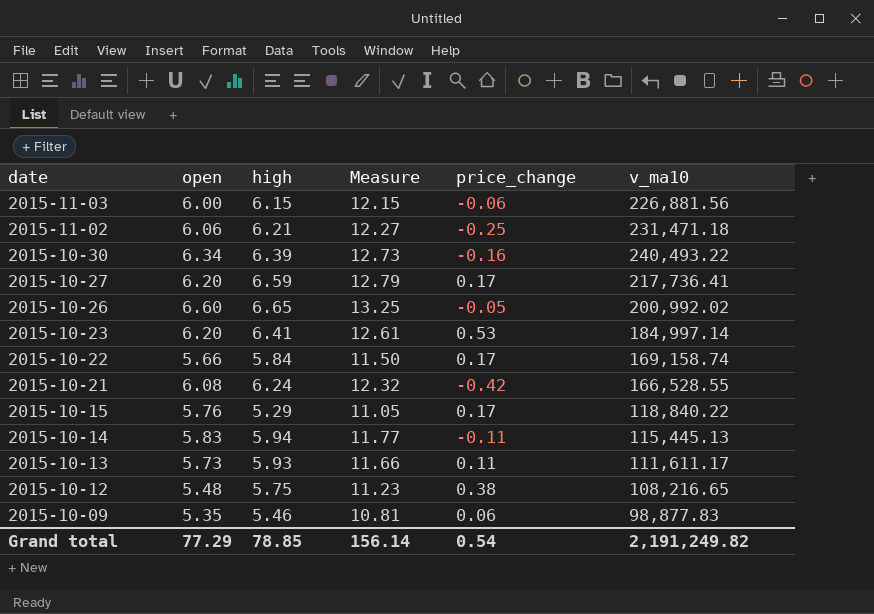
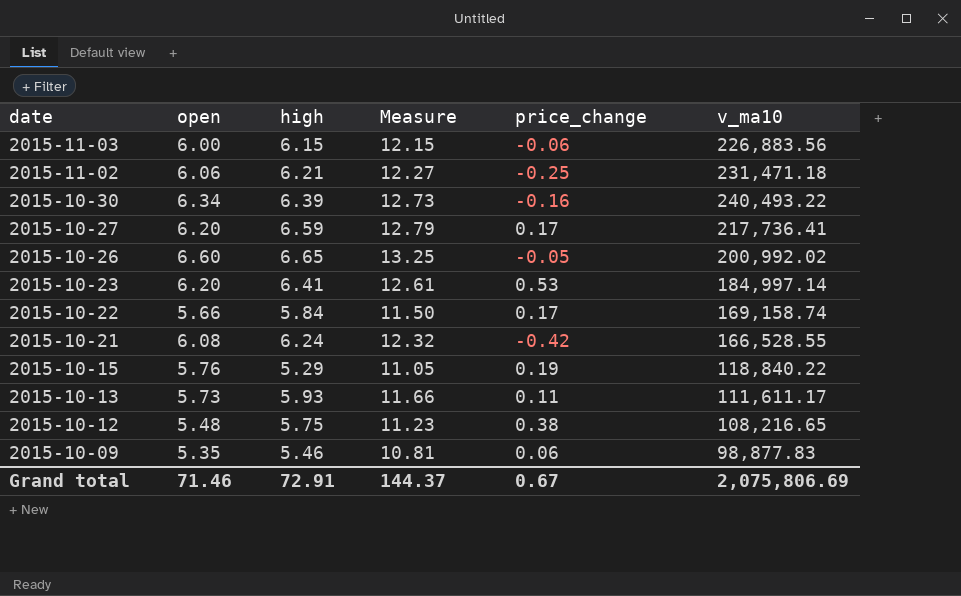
row 2015-10-14: 5.83 | 5.94 | 11.77 | -0.11 | 115,445.13 -> none
2015-11-03 | v_ma10: 226,881.56 -> 226,883.56
2015-10-15 | price_change: 0.17 -> 0.19
Grand total | open: 77.29 -> 71.46
Grand total | high: 78.85 -> 72.91
Grand total | Measure: 156.14 -> 144.37
Grand total | price_change: 0.54 -> 0.67
Grand total | v_ma10: 2,191,249.82 -> 2,075,806.69

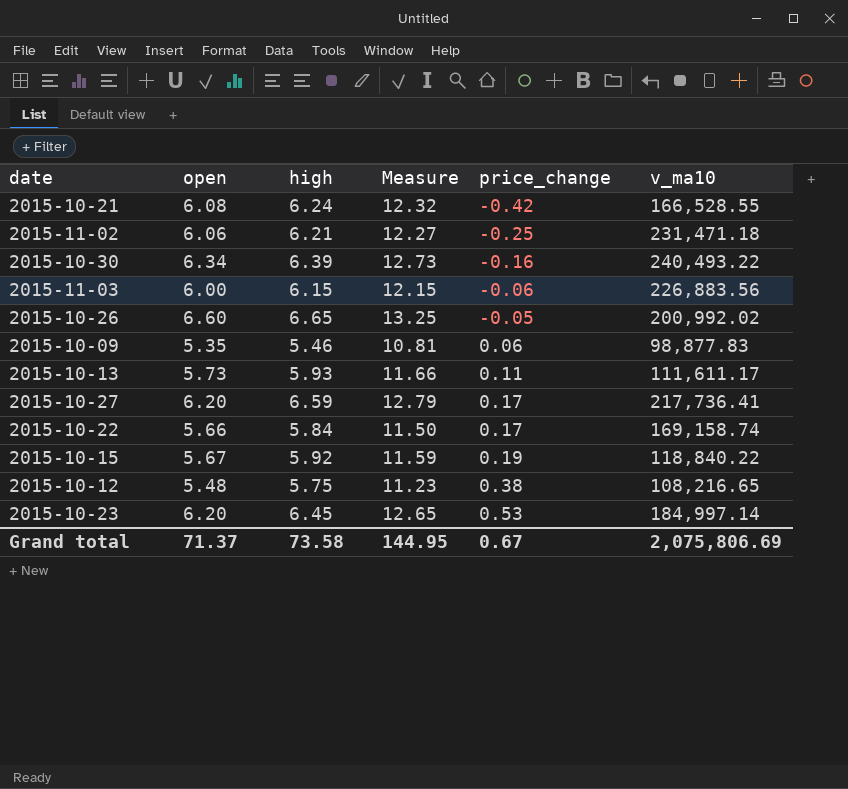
row order: date descending -> price_change ascending
2015-10-15 | open: 5.76 -> 5.67
2015-10-15 | high: 5.29 -> 5.92
2015-10-15 | Measure: 11.05 -> 11.59
2015-10-23 | high: 6.41 -> 6.45
2015-10-23 | Measure: 12.61 -> 12.65
Grand total | open: 71.46 -> 71.37
Grand total | high: 72.91 -> 73.58
Grand total | Measure: 144.37 -> 144.95

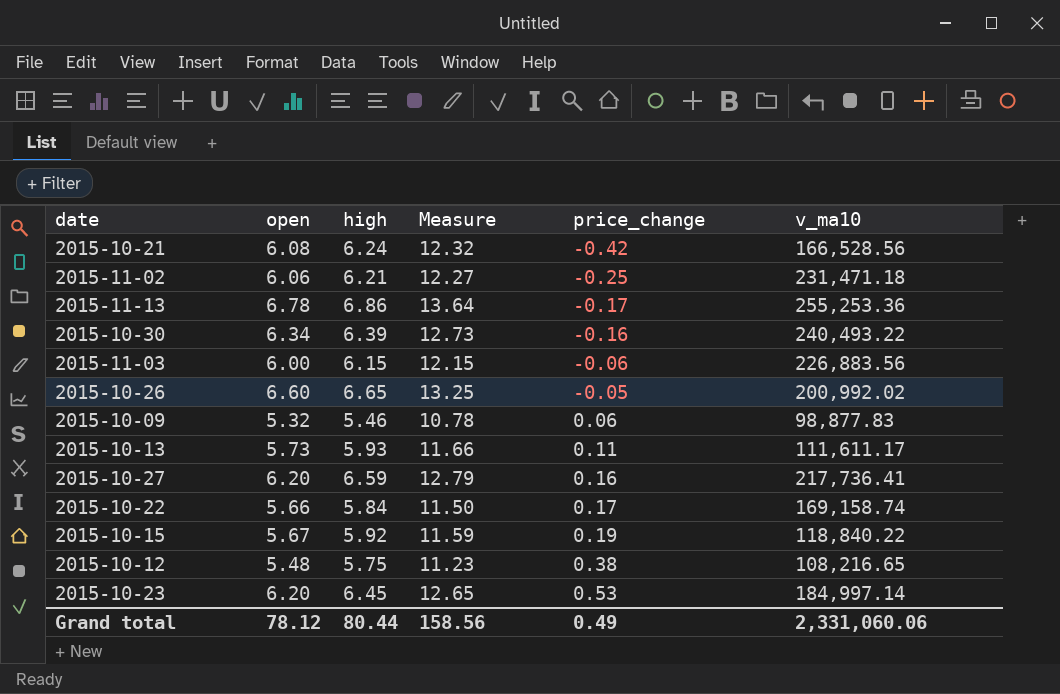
2015-10-21 | v_ma10: 166,528.55 -> 166,528.56
row 2015-11-13: none -> 6.78 | 6.86 | 13.64 | -0.17 | 255,253.36
2015-10-09 | open: 5.35 -> 5.32
2015-10-09 | Measure: 10.81 -> 10.78
2015-10-27 | price_change: 0.17 -> 0.16
Grand total | open: 71.37 -> 78.12
Grand total | high: 73.58 -> 80.44
Grand total | Measure: 144.95 -> 158.56
Grand total | price_change: 0.67 -> 0.49
Grand total | v_ma10: 2,075,806.69 -> 2,331,060.06

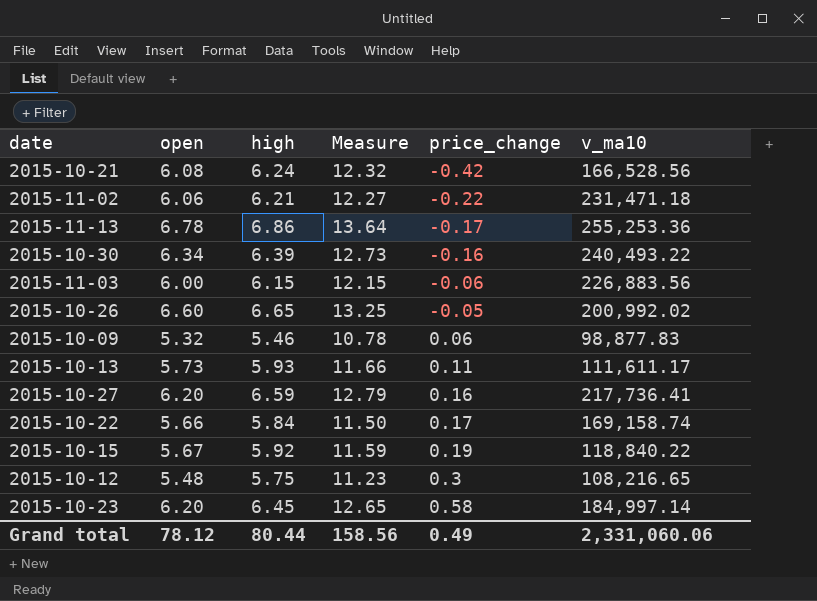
2015-11-02 | price_change: -0.25 -> -0.22
2015-10-12 | price_change: 0.38 -> 0.3
2015-10-23 | price_change: 0.53 -> 0.58

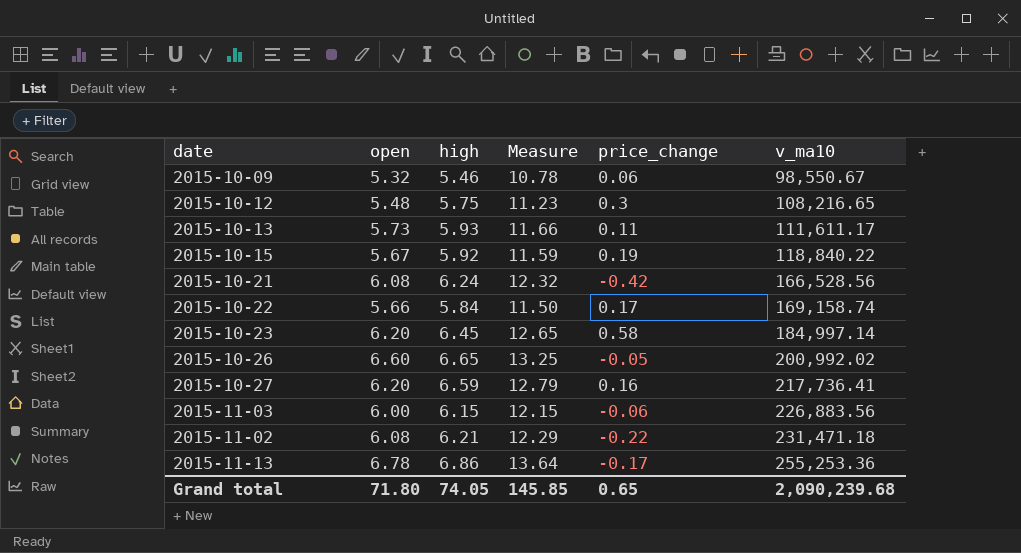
row order: price_change ascending -> v_ma10 ascending
row 2015-10-30: 6.34 | 6.39 | 12.73 | -0.16 | 240,493.22 -> none
2015-10-09 | v_ma10: 98,877.83 -> 98,550.67
2015-11-02 | open: 6.06 -> 6.08
2015-11-02 | Measure: 12.27 -> 12.29
Grand total | open: 78.12 -> 71.80
Grand total | high: 80.44 -> 74.05
Grand total | Measure: 158.56 -> 145.85
Grand total | price_change: 0.49 -> 0.65
Grand total | v_ma10: 2,331,060.06 -> 2,090,239.68

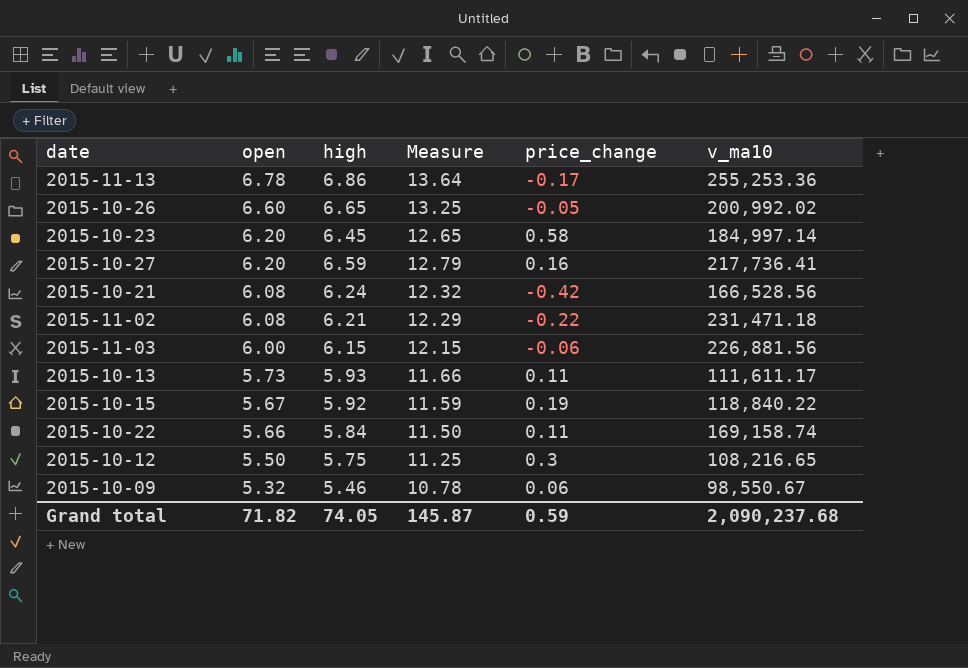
row order: v_ma10 ascending -> open descending
2015-11-03 | v_ma10: 226,883.56 -> 226,881.56
2015-10-22 | price_change: 0.17 -> 0.11
2015-10-12 | open: 5.48 -> 5.50
2015-10-12 | Measure: 11.23 -> 11.25
Grand total | open: 71.80 -> 71.82
Grand total | Measure: 145.85 -> 145.87
Grand total | price_change: 0.65 -> 0.59
Grand total | v_ma10: 2,090,239.68 -> 2,090,237.68

